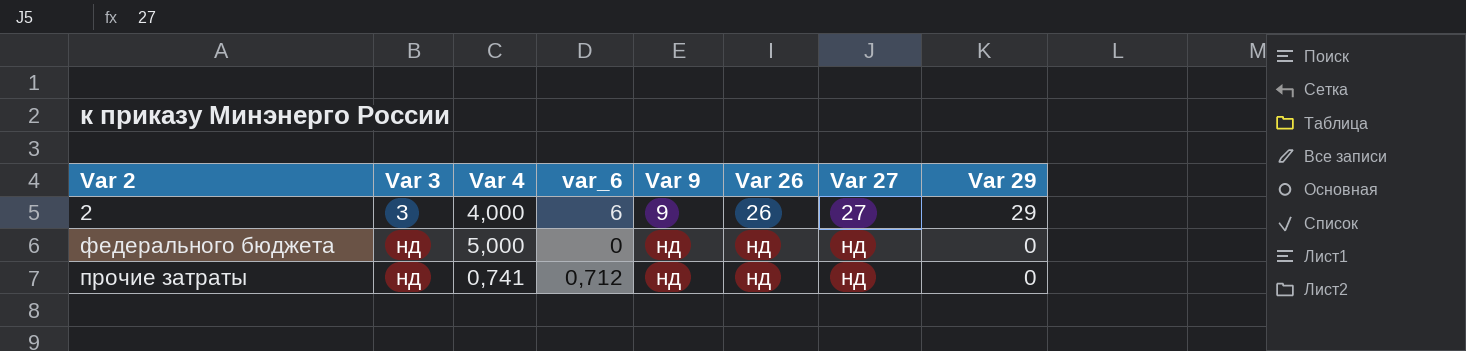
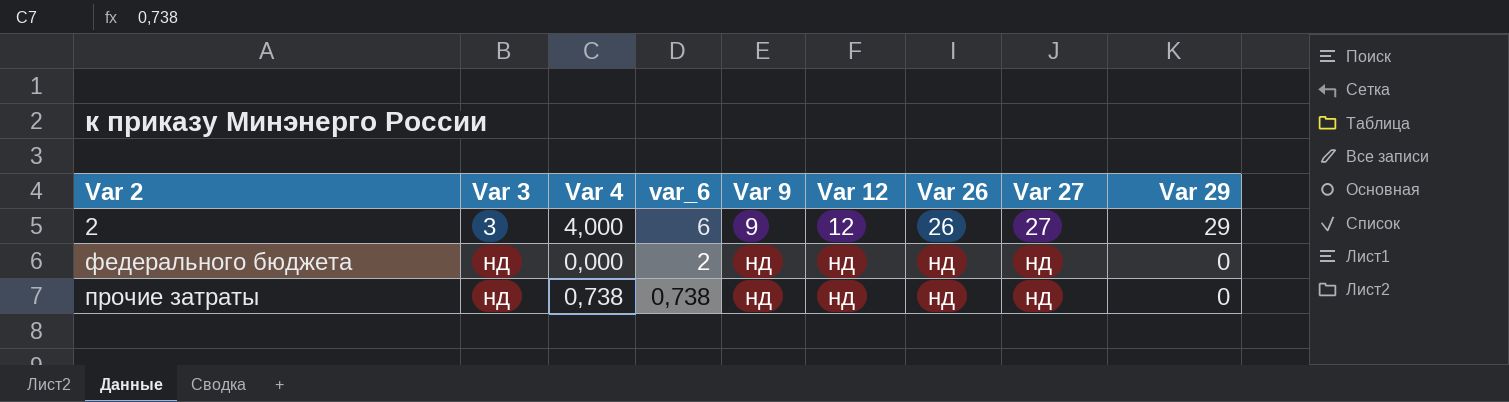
column Var 12 | position: none -> 6
федерального бюджета | Var 4: 5,000 -> 0,000
федерального бюджета | var_6: 0 -> 2
прочие затраты | Var 4: 0,741 -> 0,738
прочие затраты | var_6: 0,712 -> 0,738

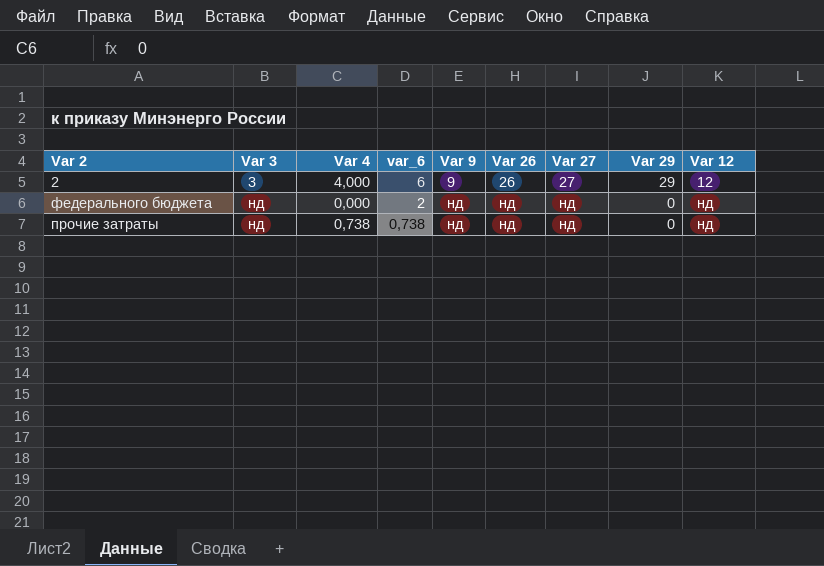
column Var 12 | position: 6 -> 9

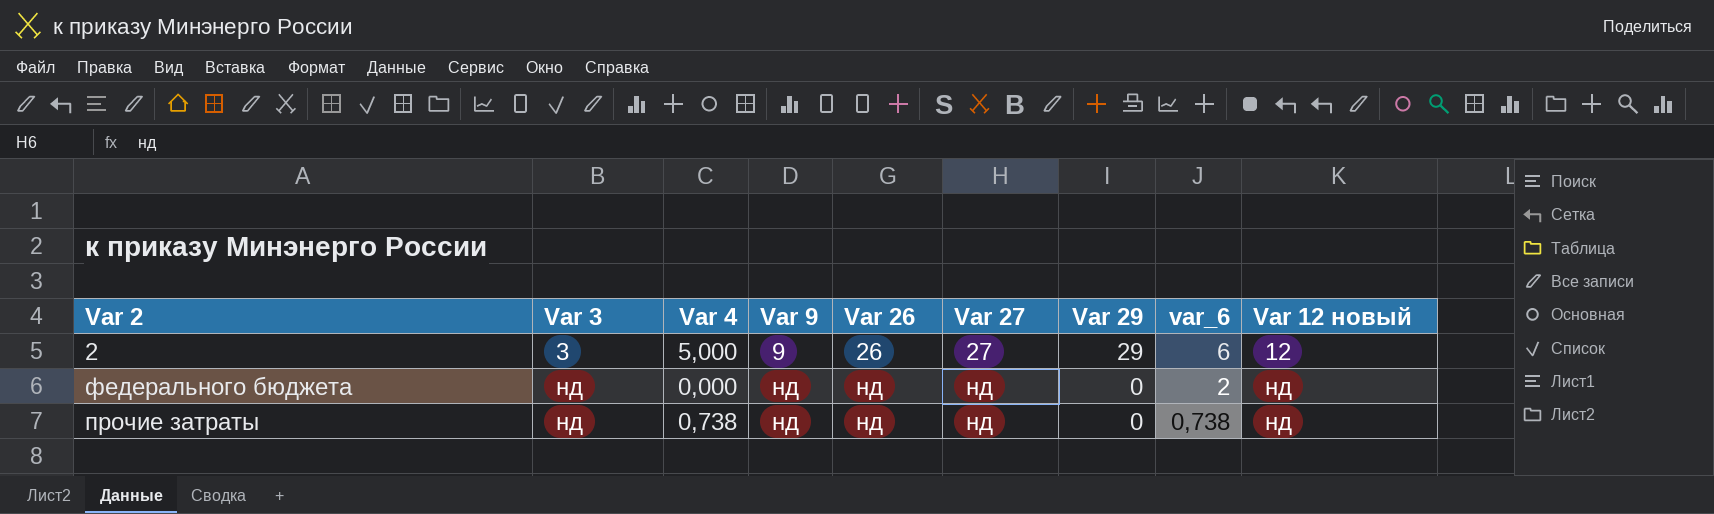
column var_6 | position: 4 -> 8
column name: Var 12 -> Var 12 новый
2 | Var 4: 4,000 -> 5,000

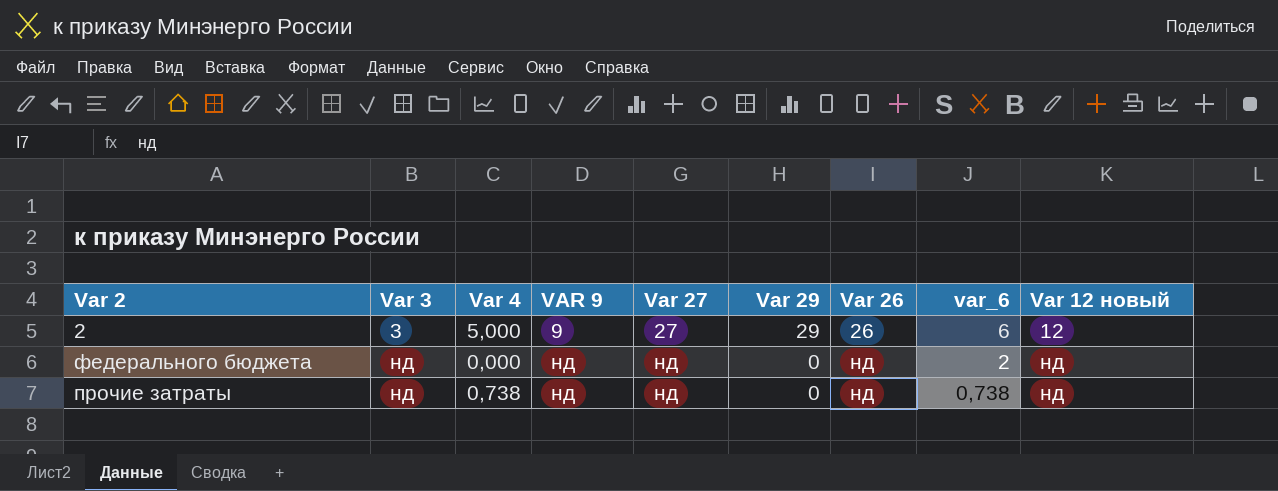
column name: Var 9 -> VAR 9
column Var 26 | position: 5 -> 7

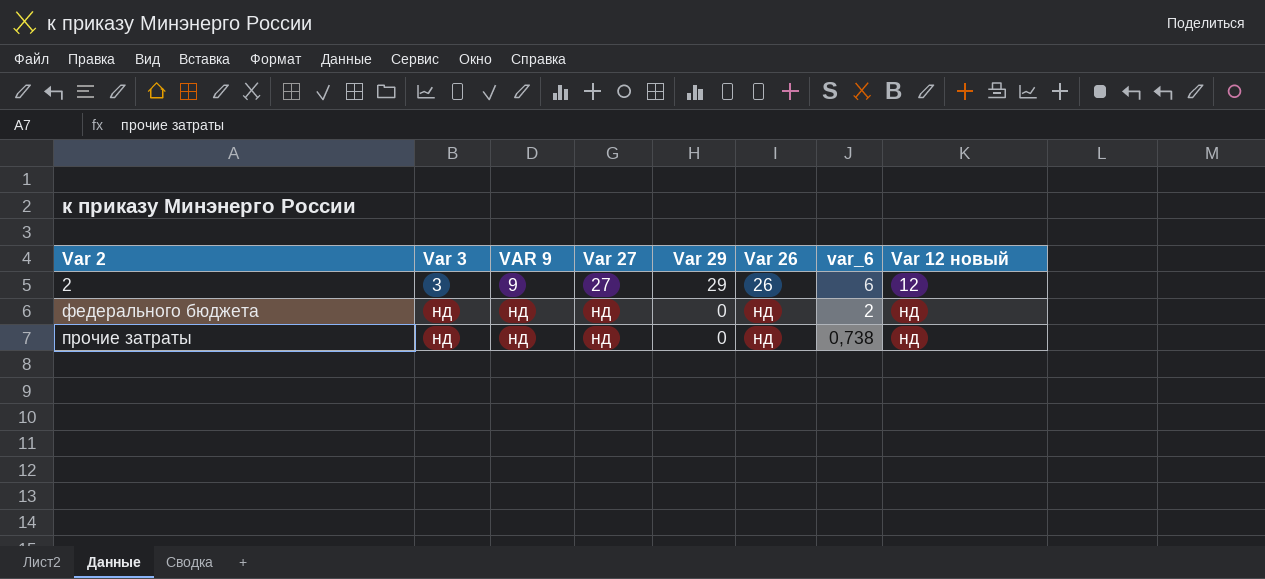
column Var 4 | position: 3 -> none

